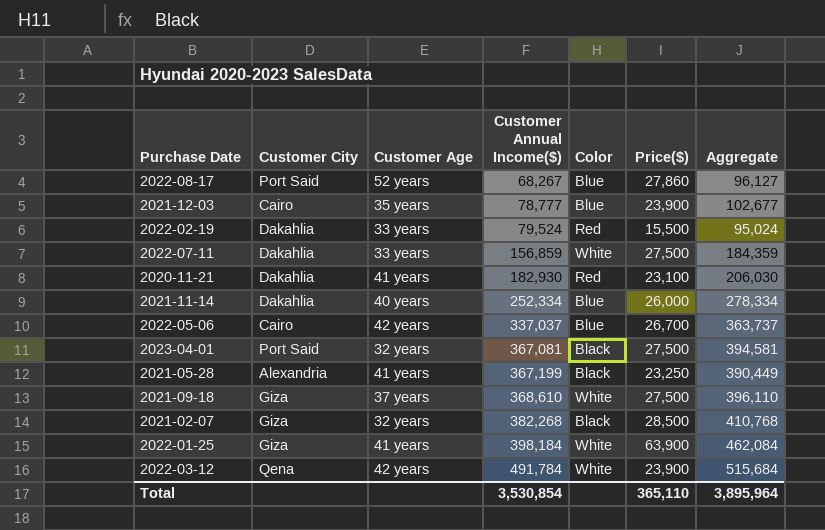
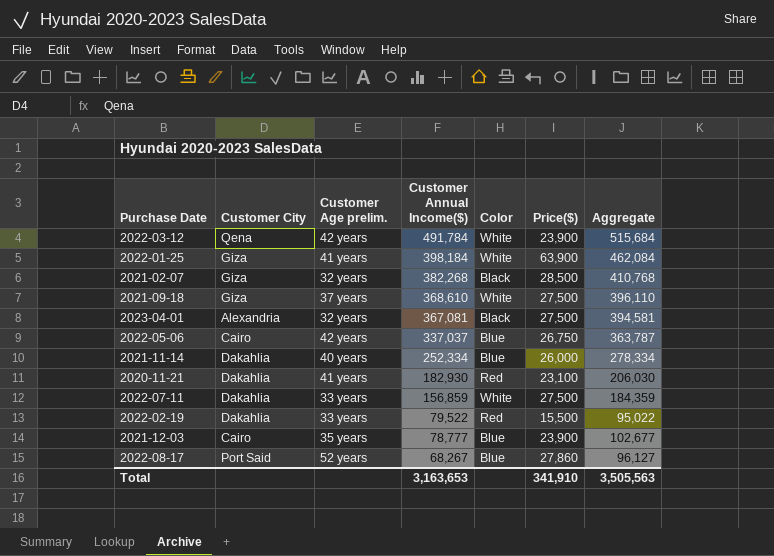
row order: Customer Annual Income($) ascending -> Customer Annual Income($) descending
column name: Customer Age -> Customer Age prelim.
row 2021-05-28: Alexandria | 41 years | 367,199 | Black | 23,250 | 390,449 -> none
2023-04-01 | Customer City: Port Said -> Alexandria
2022-05-06 | Price($): 26,700 -> 26,750
2022-05-06 | Aggregate: 363,737 -> 363,787
2022-02-19 | Customer Annual Income($): 79,524 -> 79,522
2022-02-19 | Aggregate: 95,024 -> 95,022
Total | Customer Annual Income($): 3,530,854 -> 3,163,653
Total | Price($): 365,110 -> 341,910
Total | Aggregate: 3,895,964 -> 3,505,563

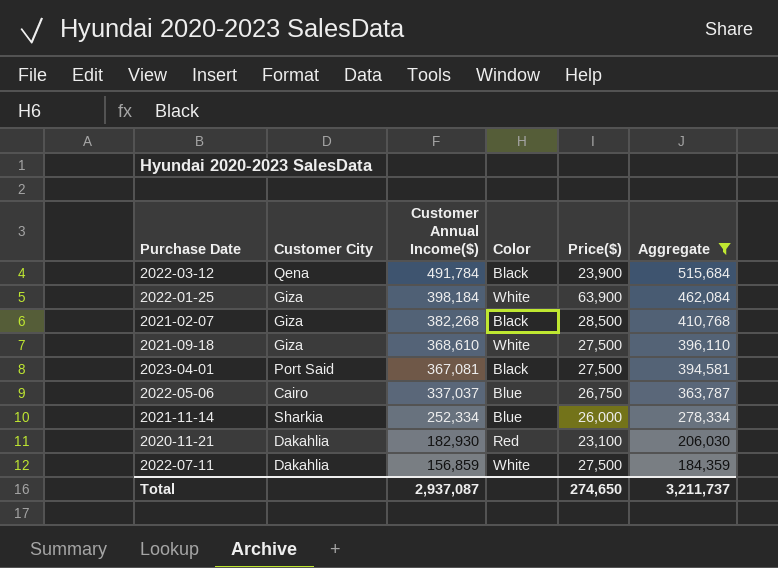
filter: none -> Aggregate >= 184,359
column Customer Age prelim. | position: 3 -> none
2022-03-12 | Color: White -> Black
2023-04-01 | Customer City: Alexandria -> Port Said
2021-11-14 | Customer City: Dakahlia -> Sharkia
Total | Customer Annual Income($): 3,163,653 -> 2,937,087
Total | Price($): 341,910 -> 274,650
Total | Aggregate: 3,505,563 -> 3,211,737

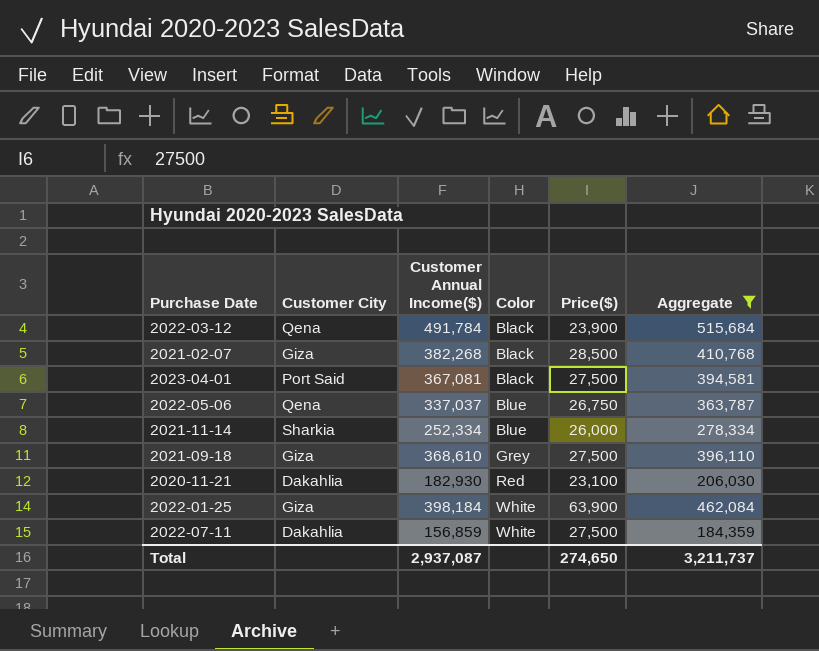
row order: Customer Annual Income($) descending -> Color ascending
2022-05-06 | Customer City: Cairo -> Qena
2021-09-18 | Color: White -> Grey

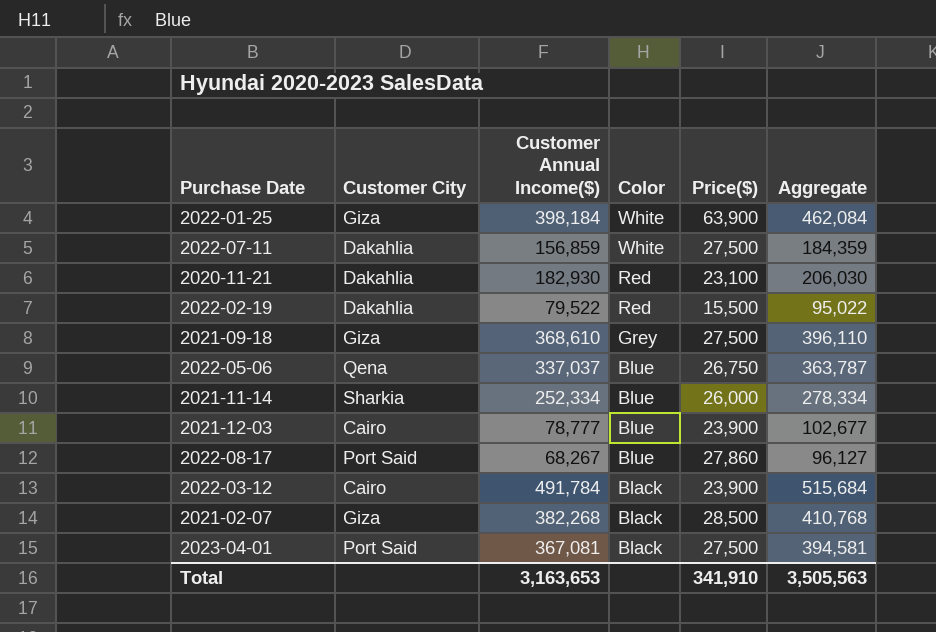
filter: Aggregate >= 184,359 -> none
row order: Color ascending -> Color descending
2022-03-12 | Customer City: Qena -> Cairo
Total | Customer Annual Income($): 2,937,087 -> 3,163,653
Total | Price($): 274,650 -> 341,910
Total | Aggregate: 3,211,737 -> 3,505,563

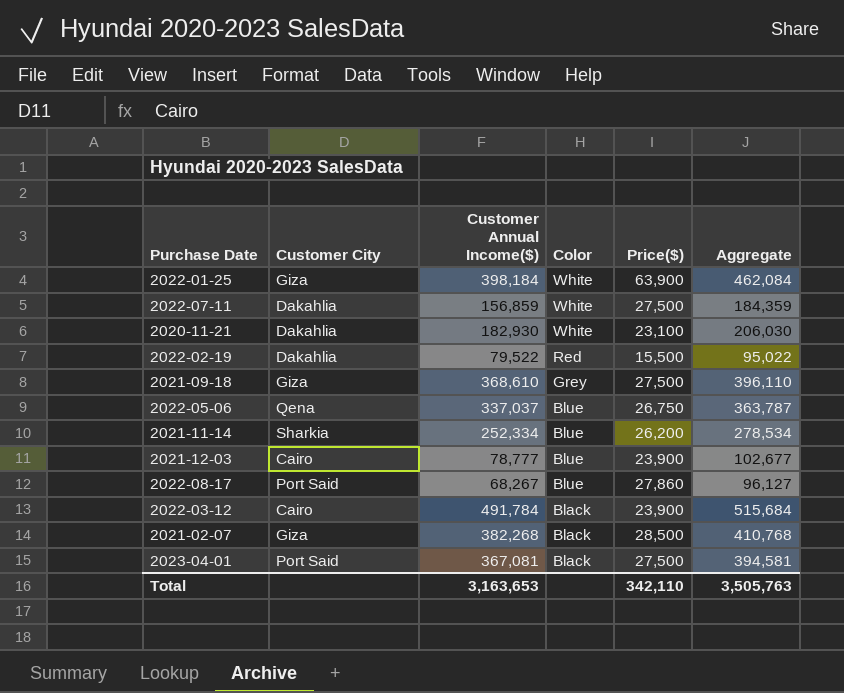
2020-11-21 | Color: Red -> White
2021-11-14 | Price($): 26,000 -> 26,200
2021-11-14 | Aggregate: 278,334 -> 278,534
Total | Price($): 341,910 -> 342,110
Total | Aggregate: 3,505,563 -> 3,505,763

